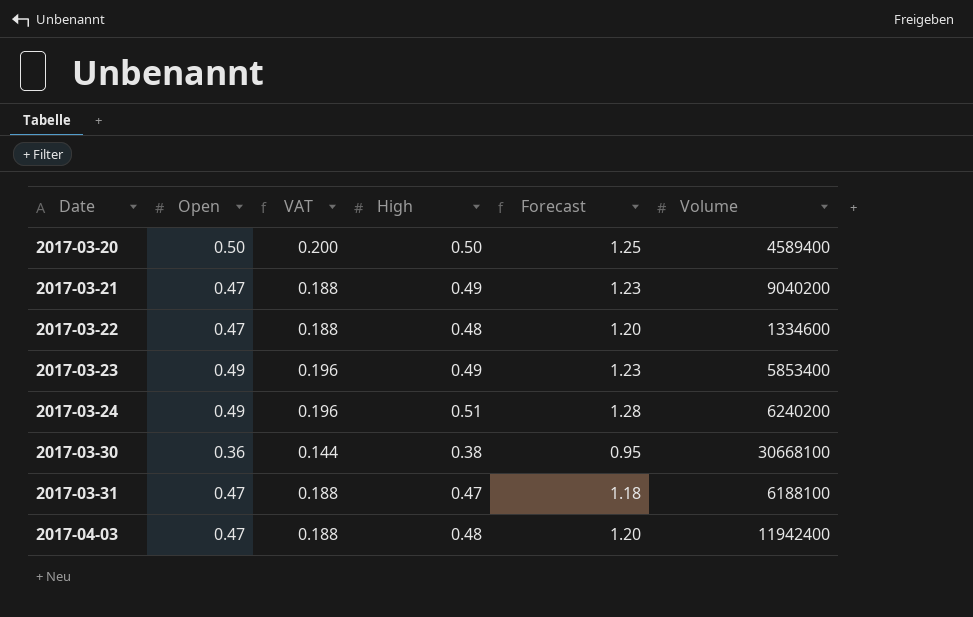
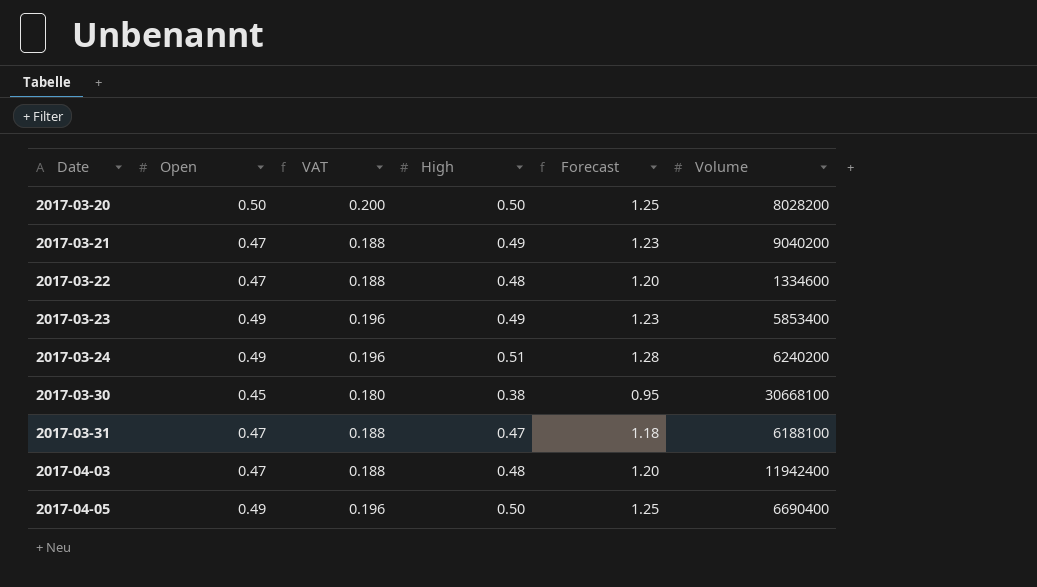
2017-03-20 | Volume: 4589400 -> 8028200
2017-03-30 | Open: 0.36 -> 0.45
2017-03-30 | VAT: 0.144 -> 0.180
row 2017-04-05: none -> 0.49 | 0.196 | 0.50 | 1.25 | 6690400

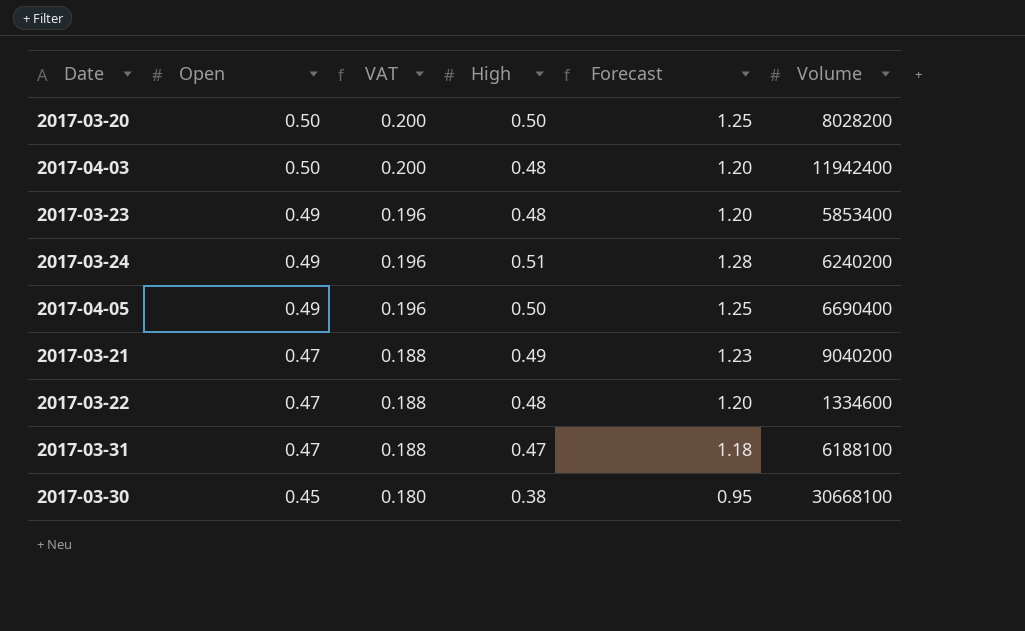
row order: Date ascending -> Open descending
2017-04-03 | Open: 0.47 -> 0.50
2017-04-03 | VAT: 0.188 -> 0.200
2017-03-23 | High: 0.49 -> 0.48
2017-03-23 | Forecast: 1.23 -> 1.20

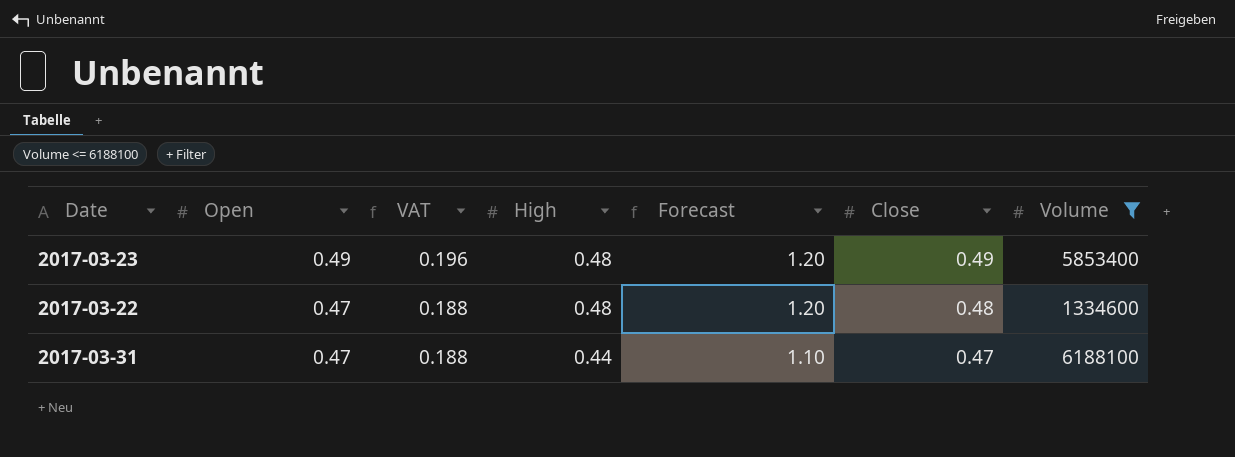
filter: none -> Volume <= 6188100
column Close | position: none -> 6
2017-03-31 | High: 0.47 -> 0.44
2017-03-31 | Forecast: 1.18 -> 1.10

